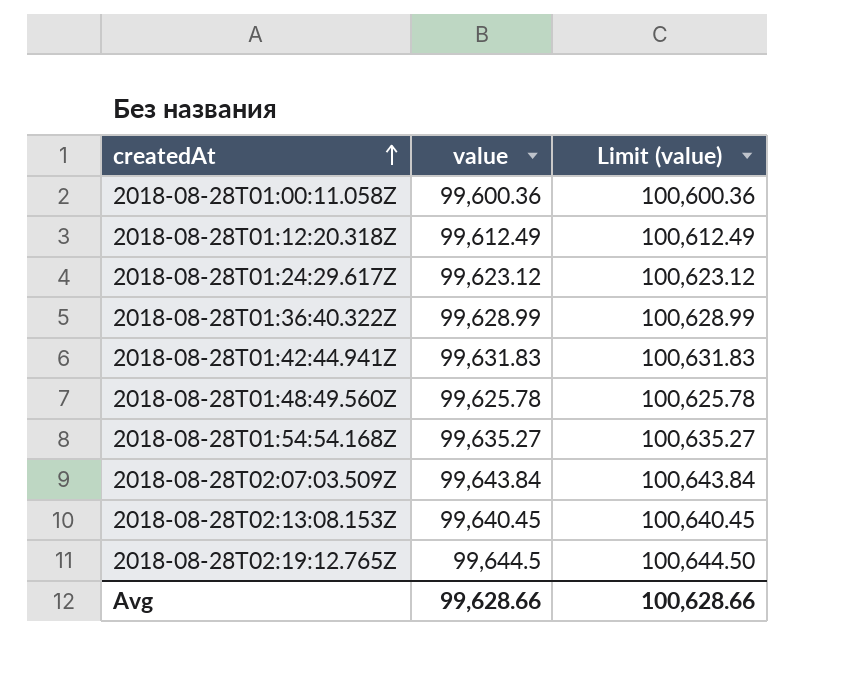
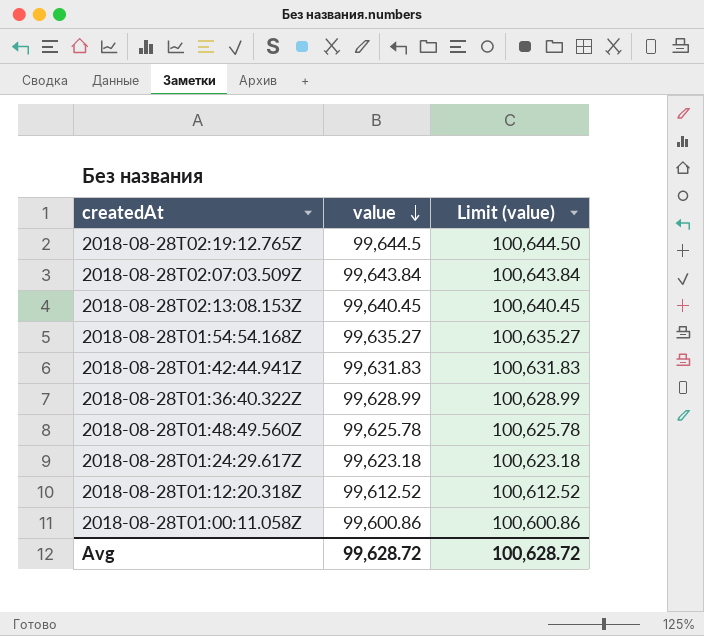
row order: createdAt ascending -> value descending
2018-08-28T01:24:29.617Z | value: 99,623.12 -> 99,623.18
2018-08-28T01:24:29.617Z | Limit (value): 100,623.12 -> 100,623.18
2018-08-28T01:12:20.318Z | value: 99,612.49 -> 99,612.52
2018-08-28T01:12:20.318Z | Limit (value): 100,612.49 -> 100,612.52
2018-08-28T01:00:11.058Z | value: 99,600.36 -> 99,600.86
2018-08-28T01:00:11.058Z | Limit (value): 100,600.36 -> 100,600.86
Avg | value: 99,628.66 -> 99,628.72
Avg | Limit (value): 100,628.66 -> 100,628.72

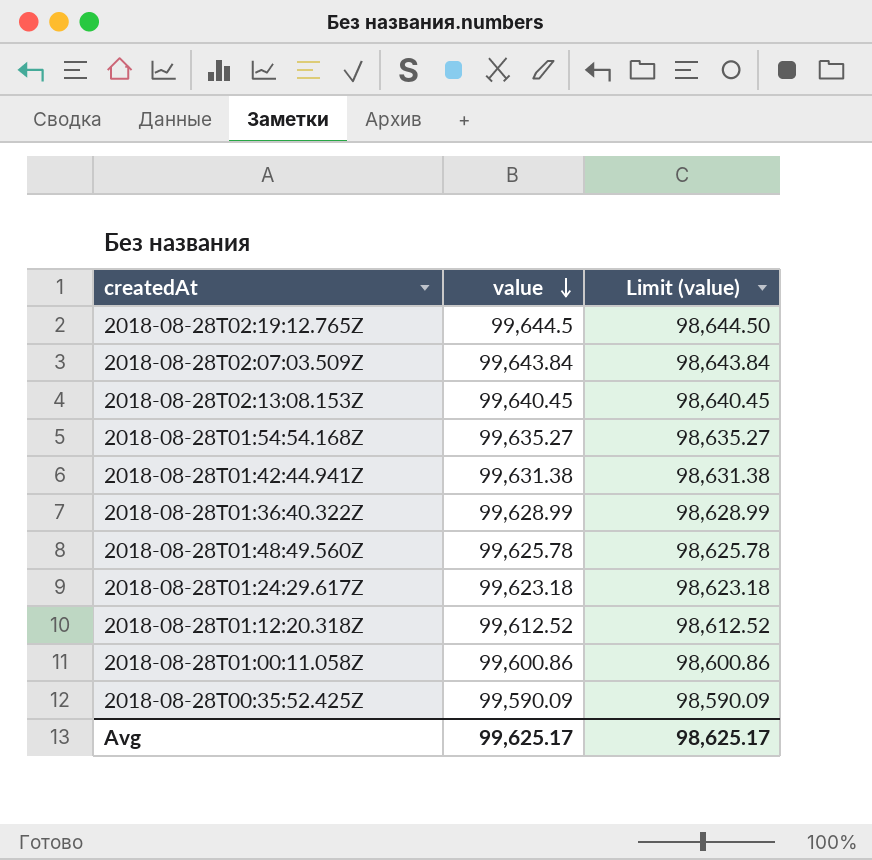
column Limit (value) | formula: [value] + 1000 -> [value] - 1000
2018-08-28T01:42:44.941Z | value: 99,631.83 -> 99,631.38
row 2018-08-28T00:35:52.425Z: none -> 99,590.09 | 98,590.09
Avg | value: 99,628.72 -> 99,625.17
Avg | Limit (value): 100,628.72 -> 98,625.17

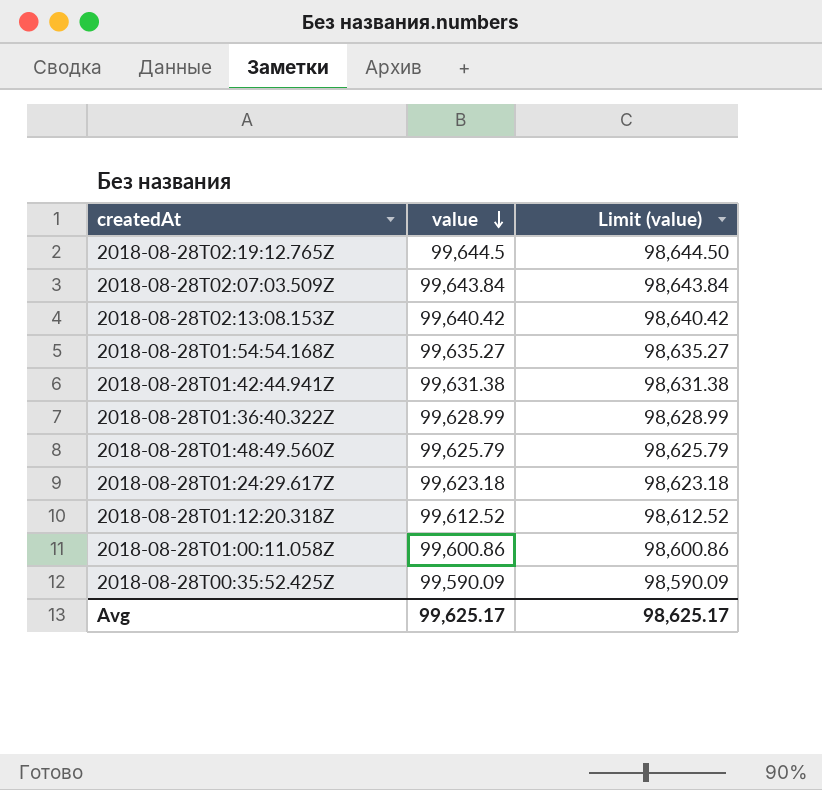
2018-08-28T02:13:08.153Z | value: 99,640.45 -> 99,640.42
2018-08-28T02:13:08.153Z | Limit (value): 98,640.45 -> 98,640.42
2018-08-28T01:48:49.560Z | value: 99,625.78 -> 99,625.79
2018-08-28T01:48:49.560Z | Limit (value): 98,625.78 -> 98,625.79

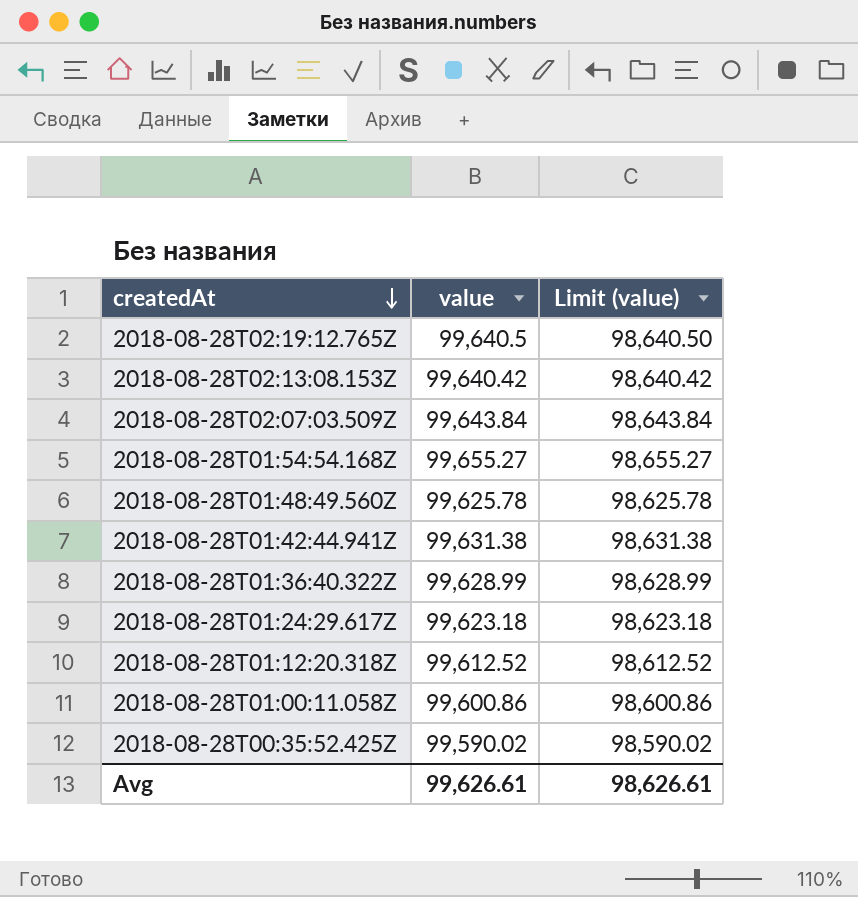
row order: value descending -> createdAt descending
2018-08-28T02:19:12.765Z | value: 99,644.5 -> 99,640.5
2018-08-28T02:19:12.765Z | Limit (value): 98,644.50 -> 98,640.50
2018-08-28T01:54:54.168Z | value: 99,635.27 -> 99,655.27
2018-08-28T01:54:54.168Z | Limit (value): 98,635.27 -> 98,655.27
2018-08-28T01:48:49.560Z | value: 99,625.79 -> 99,625.78
2018-08-28T01:48:49.560Z | Limit (value): 98,625.79 -> 98,625.78
2018-08-28T00:35:52.425Z | value: 99,590.09 -> 99,590.02
2018-08-28T00:35:52.425Z | Limit (value): 98,590.09 -> 98,590.02
Avg | value: 99,625.17 -> 99,626.61
Avg | Limit (value): 98,625.17 -> 98,626.61

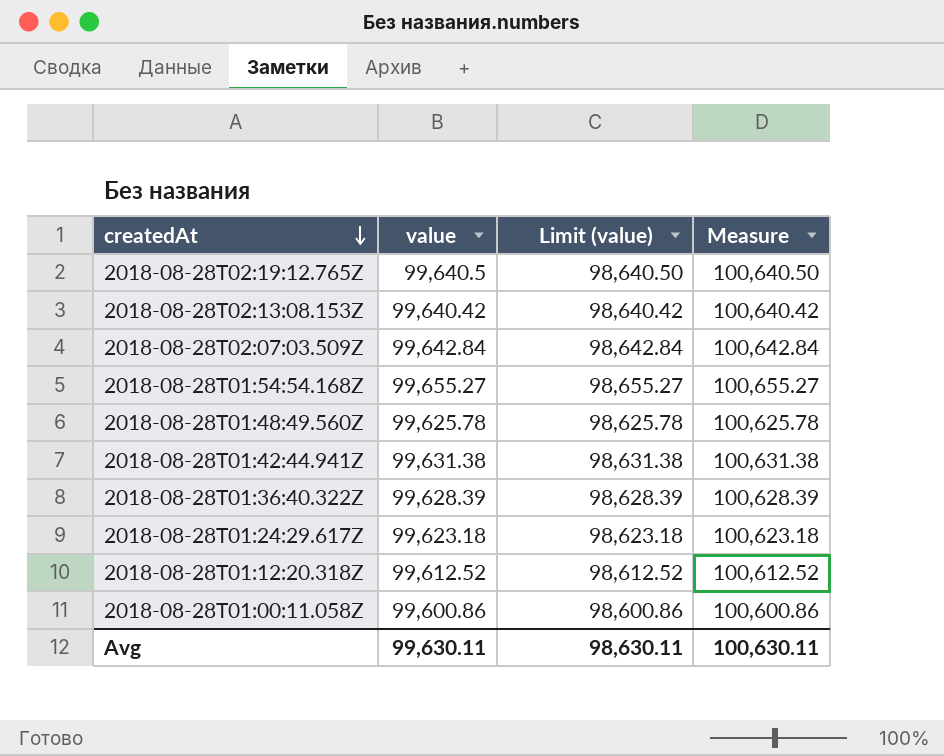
column Measure | formula: none -> [value] + 1000
row 2018-08-28T00:35:52.425Z: 99,590.02 | 98,590.02 -> none
2018-08-28T02:07:03.509Z | value: 99,643.84 -> 99,642.84
2018-08-28T02:07:03.509Z | Limit (value): 98,643.84 -> 98,642.84
2018-08-28T01:36:40.322Z | value: 99,628.99 -> 99,628.39
2018-08-28T01:36:40.322Z | Limit (value): 98,628.99 -> 98,628.39
Avg | value: 99,626.61 -> 99,630.11
Avg | Limit (value): 98,626.61 -> 98,630.11

